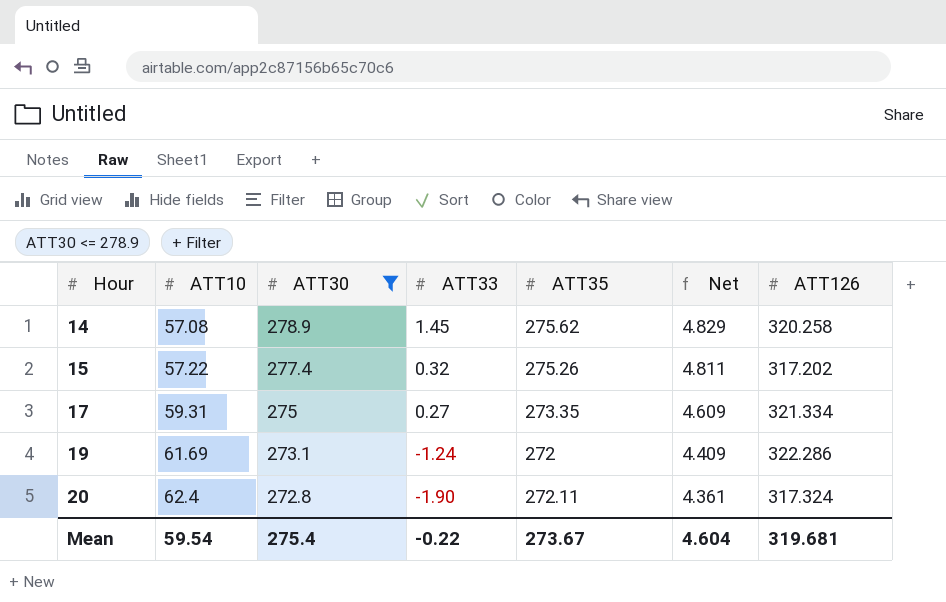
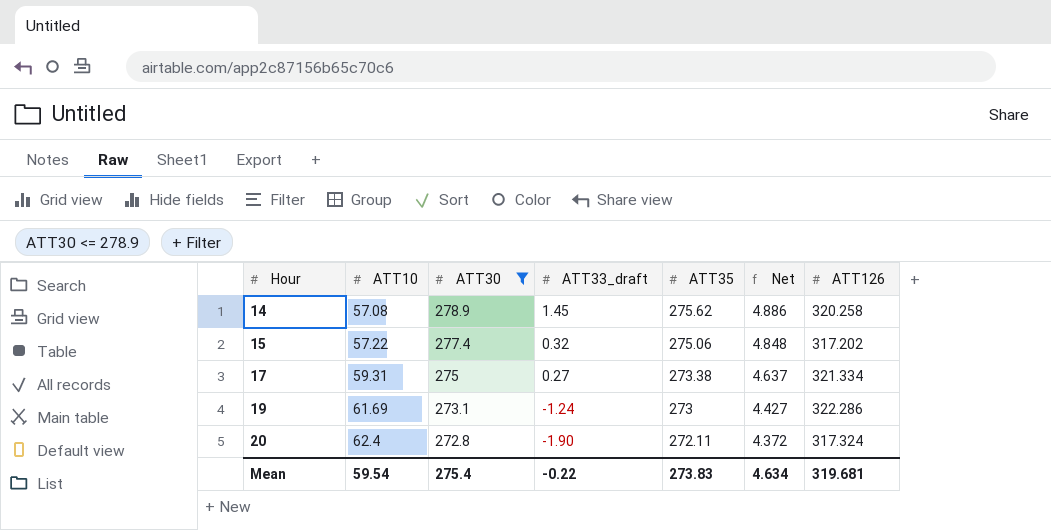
column name: ATT33 -> ATT33_draft
column Net | formula: [ATT35] / [ATT10] -> [ATT30] / [ATT10]
15 | ATT35: 275.26 -> 275.06
17 | ATT35: 273.35 -> 273.38
19 | ATT35: 272 -> 273
Mean | ATT35: 273.67 -> 273.83
Mean | Net: 4.604 -> 4.634

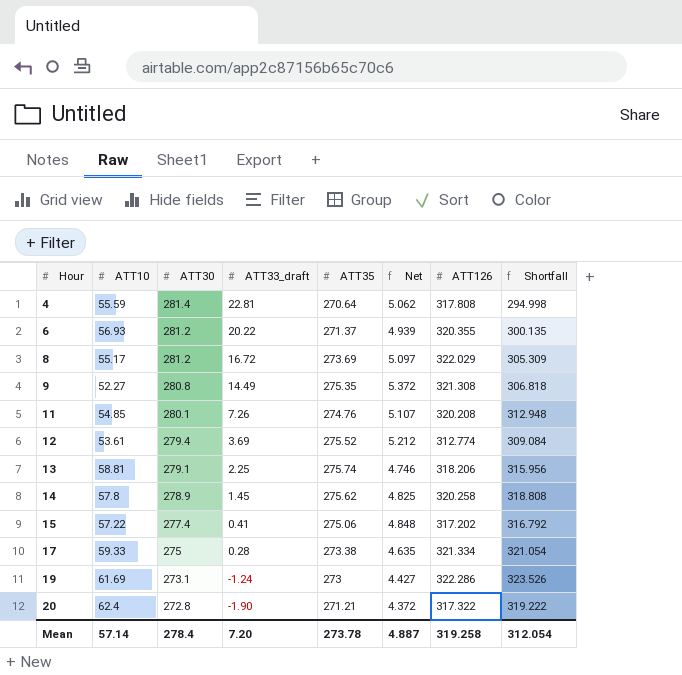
filter: ATT30 <= 278.9 -> none
column Shortfall | formula: none -> [ATT126] - [ATT33_draft]
14 | ATT10: 57.08 -> 57.8
14 | Net: 4.886 -> 4.825
15 | ATT33_draft: 0.32 -> 0.41
17 | ATT10: 59.31 -> 59.33
17 | ATT33_draft: 0.27 -> 0.28
17 | Net: 4.637 -> 4.635
20 | ATT35: 272.11 -> 271.21
20 | ATT126: 317.324 -> 317.322
Mean | ATT10: 59.54 -> 57.14
Mean | ATT30: 275.4 -> 278.4
Mean | ATT33_draft: -0.22 -> 7.20
Mean | ATT35: 273.83 -> 273.78
Mean | Net: 4.634 -> 4.887
Mean | ATT126: 319.681 -> 319.258

